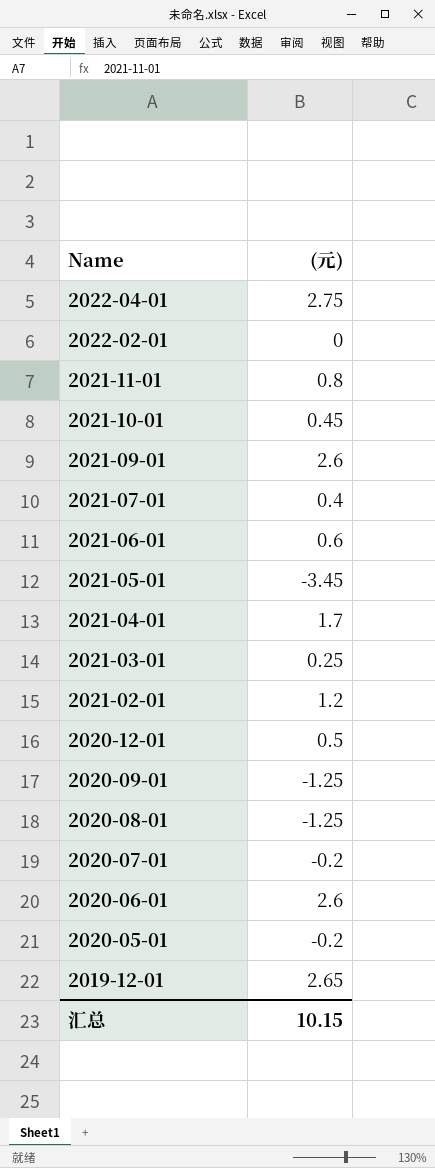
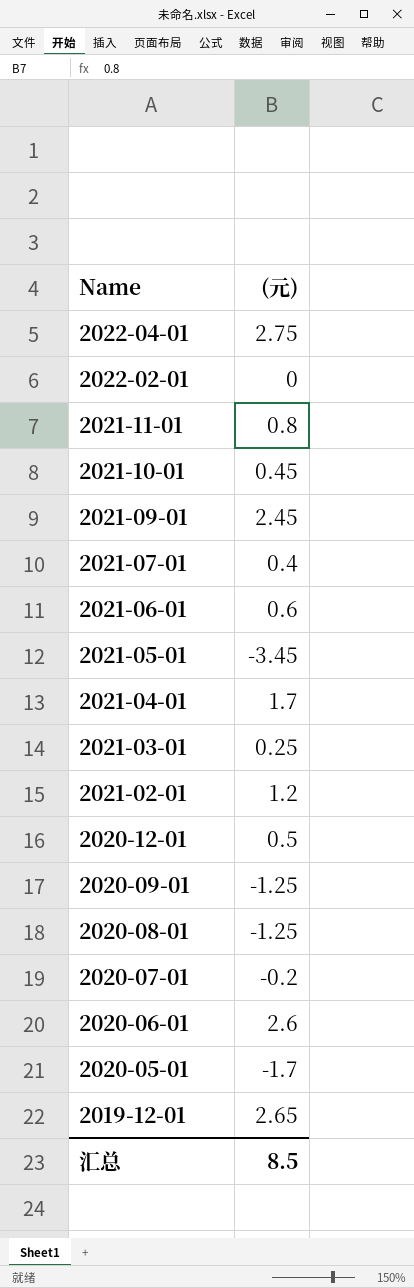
2021-09-01 | (元): 2.6 -> 2.45
2020-05-01 | (元): -0.2 -> -1.7
汇总 | (元): 10.15 -> 8.5

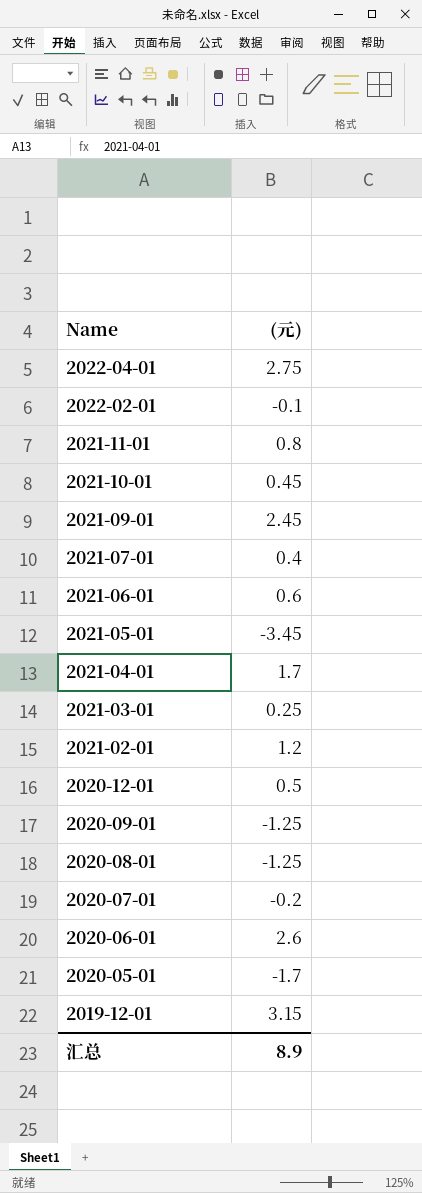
2022-02-01 | (元): 0 -> -0.1
2019-12-01 | (元): 2.65 -> 3.15
汇总 | (元): 8.5 -> 8.9

